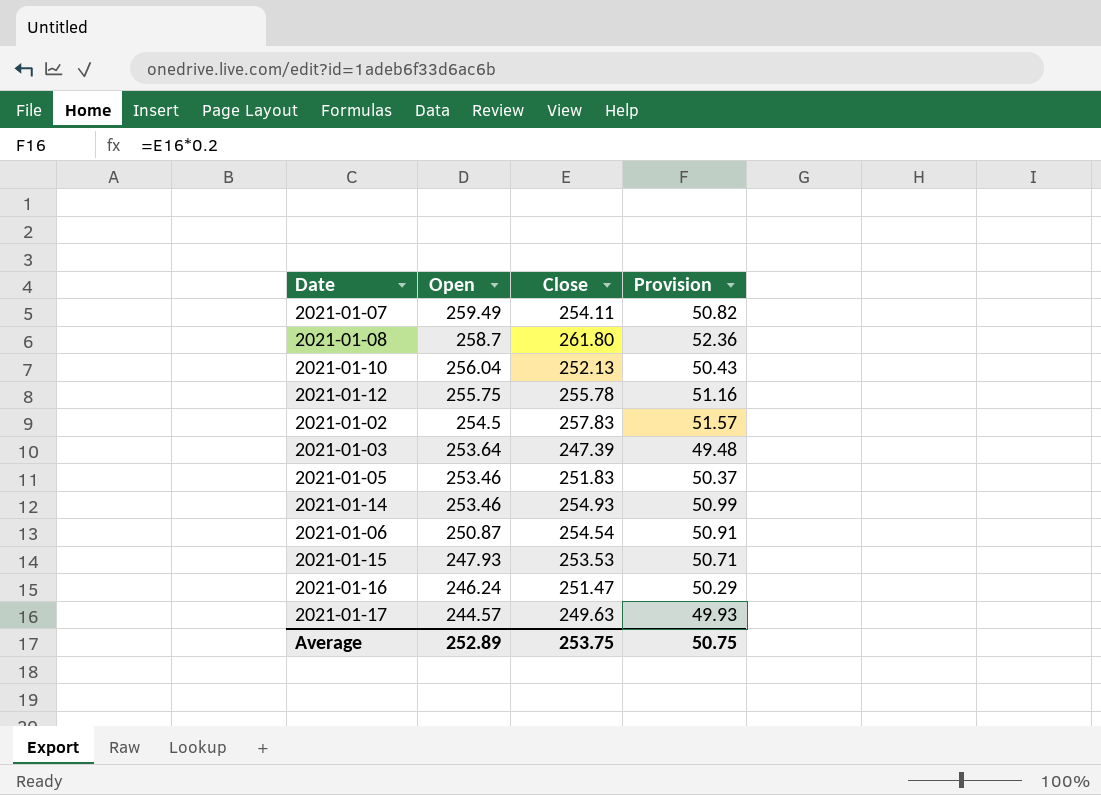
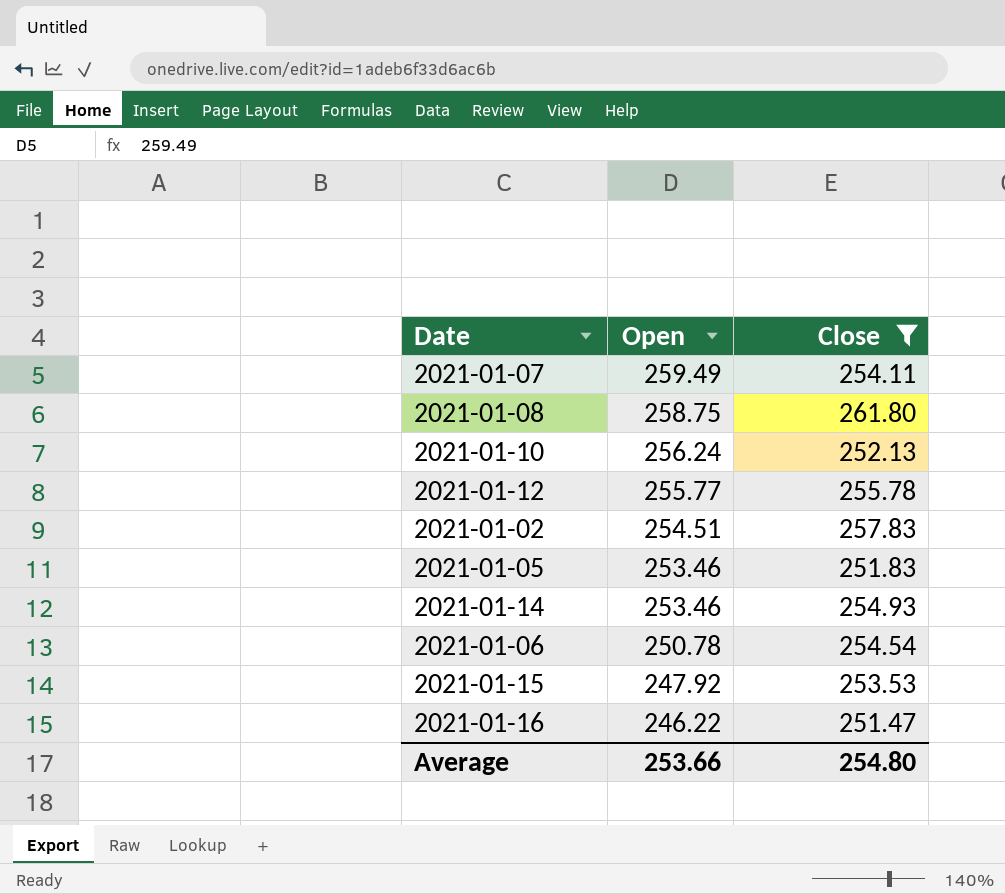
filter: none -> Close >= 251.47
column Provision | formula: [Close] * 0.2 -> none
2021-01-08 | Open: 258.7 -> 258.75
2021-01-10 | Open: 256.04 -> 256.24
2021-01-12 | Open: 255.75 -> 255.77
2021-01-02 | Open: 254.5 -> 254.51
2021-01-06 | Open: 250.87 -> 250.78
2021-01-15 | Open: 247.93 -> 247.92
2021-01-16 | Open: 246.24 -> 246.22
Average | Open: 252.89 -> 253.66
Average | Close: 253.75 -> 254.80

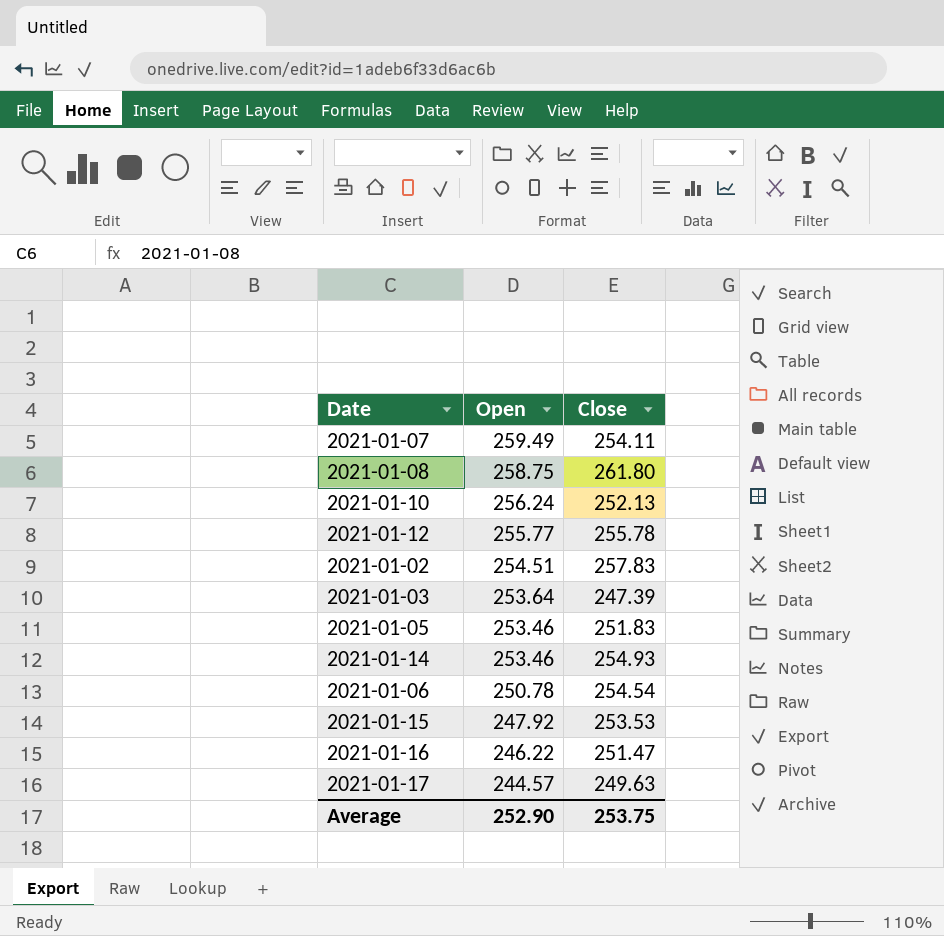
filter: Close >= 251.47 -> none
Average | Open: 253.66 -> 252.90
Average | Close: 254.80 -> 253.75

